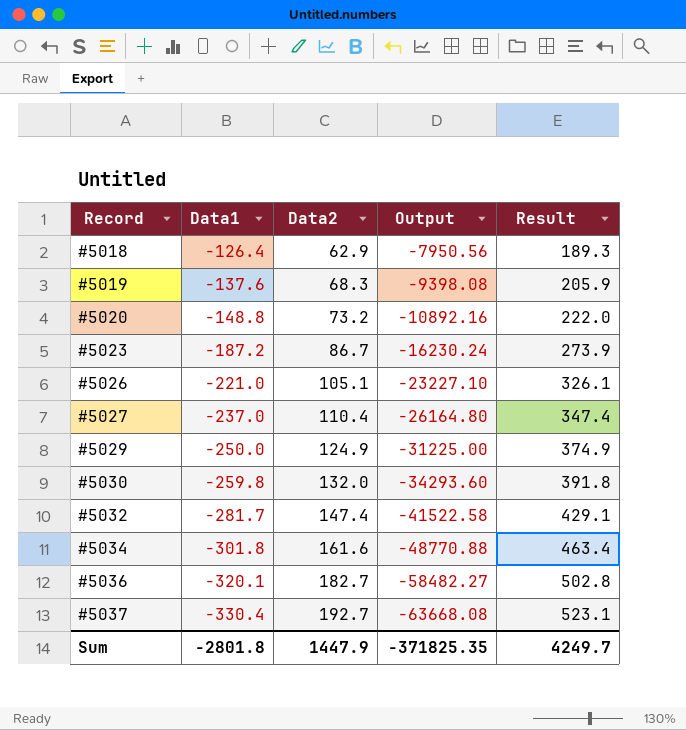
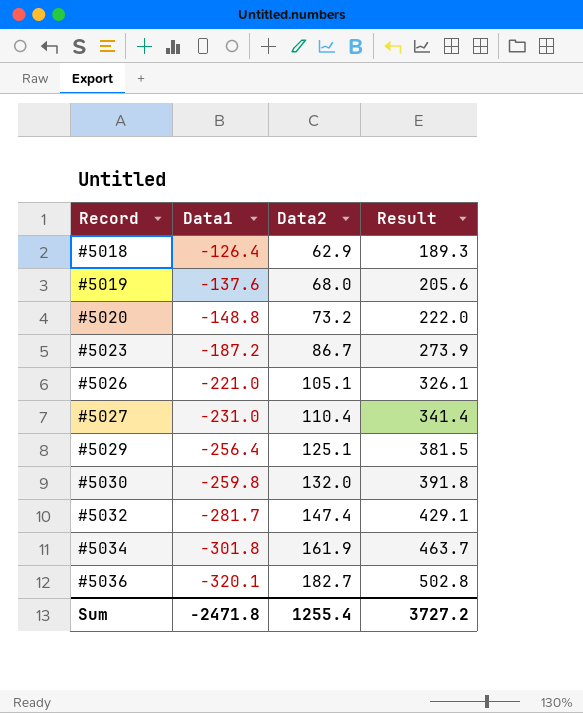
column Output | formula: [Data1] * [Data2] -> none
row #5037: -330.4 | 192.7 | -63668.08 | 523.1 -> none
#5019 | Data2: 68.3 -> 68.0
#5019 | Result: 205.9 -> 205.6
#5027 | Data1: -237.0 -> -231.0
#5027 | Result: 347.4 -> 341.4
#5029 | Data1: -250.0 -> -256.4
#5029 | Data2: 124.9 -> 125.1
#5029 | Result: 374.9 -> 381.5
#5034 | Data2: 161.6 -> 161.9
#5034 | Result: 463.4 -> 463.7
Sum | Data1: -2801.8 -> -2471.8
Sum | Data2: 1447.9 -> 1255.4
Sum | Result: 4249.7 -> 3727.2

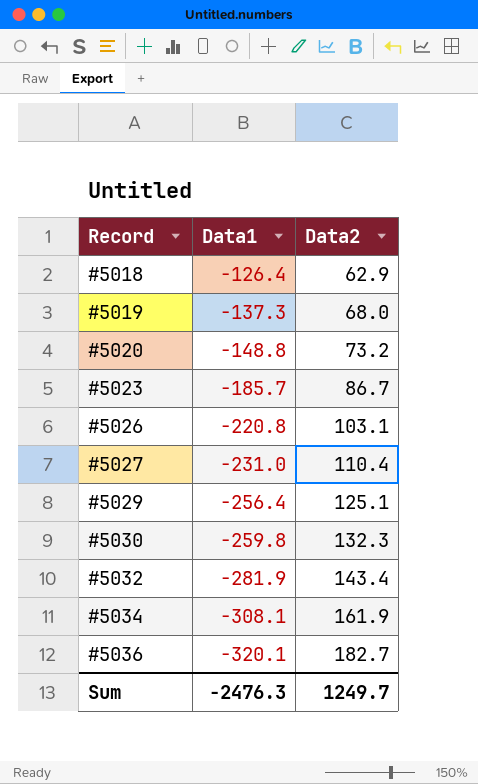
column Result | formula: [Data2] - [Data1] -> none
#5019 | Data1: -137.6 -> -137.3
#5023 | Data1: -187.2 -> -185.7
#5026 | Data1: -221.0 -> -220.8
#5026 | Data2: 105.1 -> 103.1
#5030 | Data2: 132.0 -> 132.3
#5032 | Data1: -281.7 -> -281.9
#5032 | Data2: 147.4 -> 143.4
#5034 | Data1: -301.8 -> -308.1
Sum | Data1: -2471.8 -> -2476.3
Sum | Data2: 1255.4 -> 1249.7

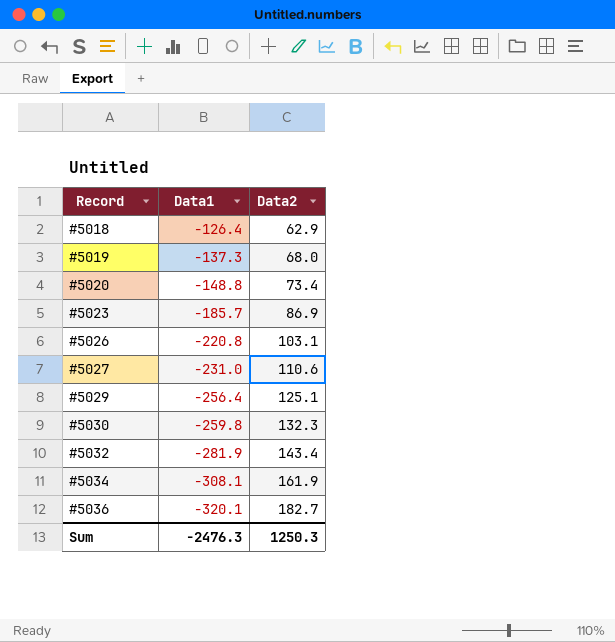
#5020 | Data2: 73.2 -> 73.4
#5023 | Data2: 86.7 -> 86.9
#5027 | Data2: 110.4 -> 110.6
Sum | Data2: 1249.7 -> 1250.3

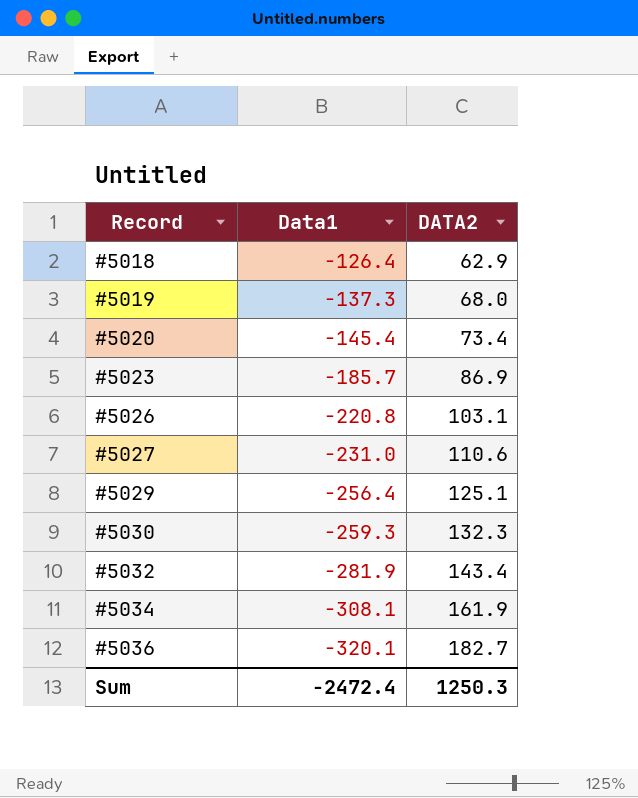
column name: Data2 -> DATA2
#5020 | Data1: -148.8 -> -145.4
#5030 | Data1: -259.8 -> -259.3
Sum | Data1: -2476.3 -> -2472.4

